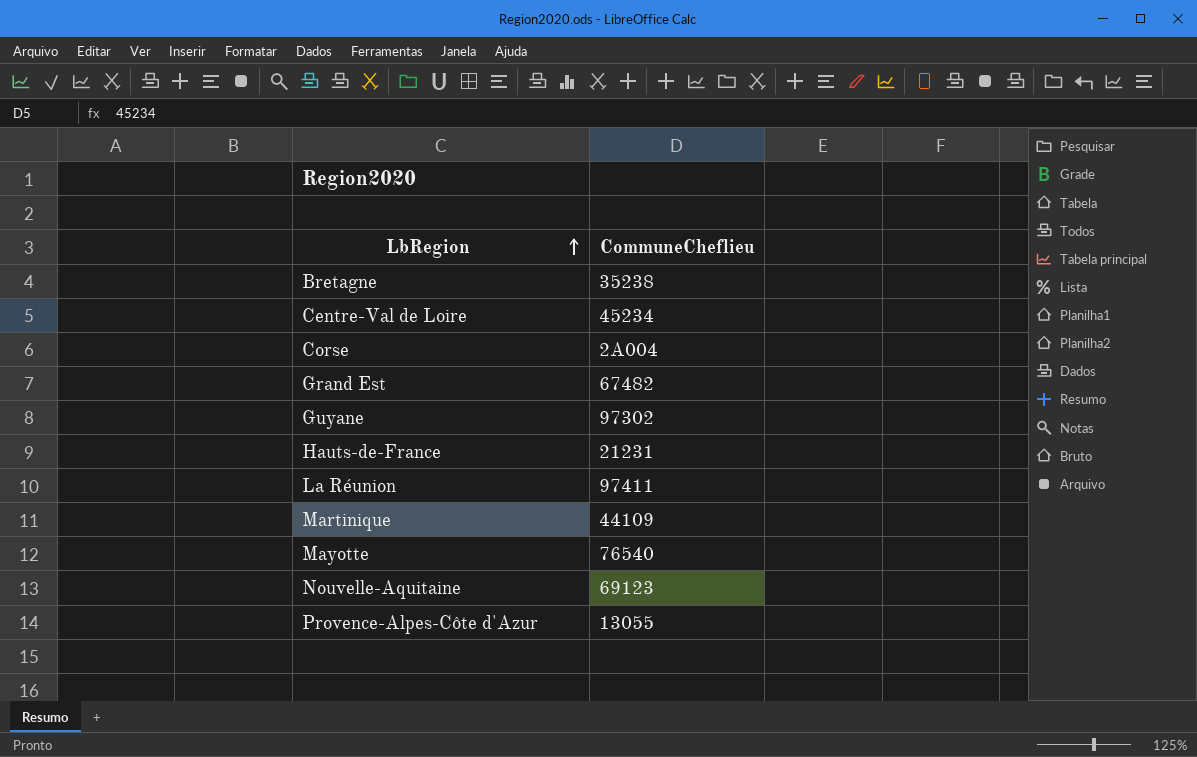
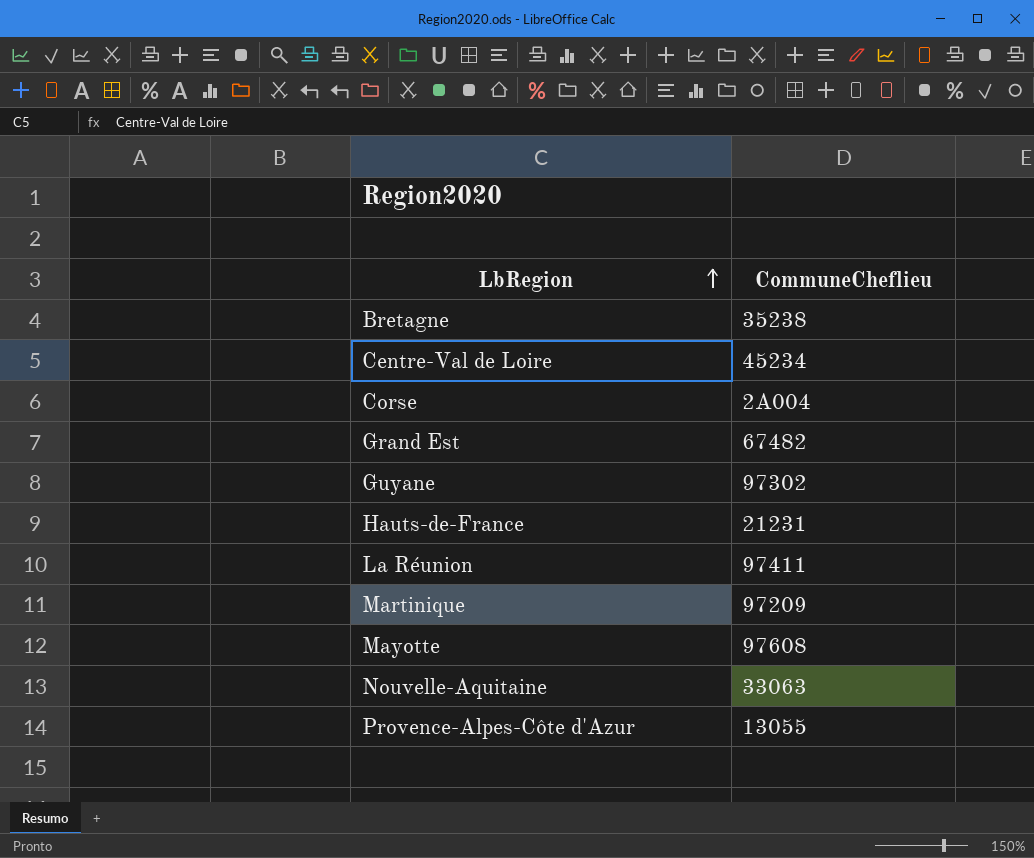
Martinique | CommuneCheflieu: 44109 -> 97209
Mayotte | CommuneCheflieu: 76540 -> 97608
Nouvelle-Aquitaine | CommuneCheflieu: 69123 -> 33063

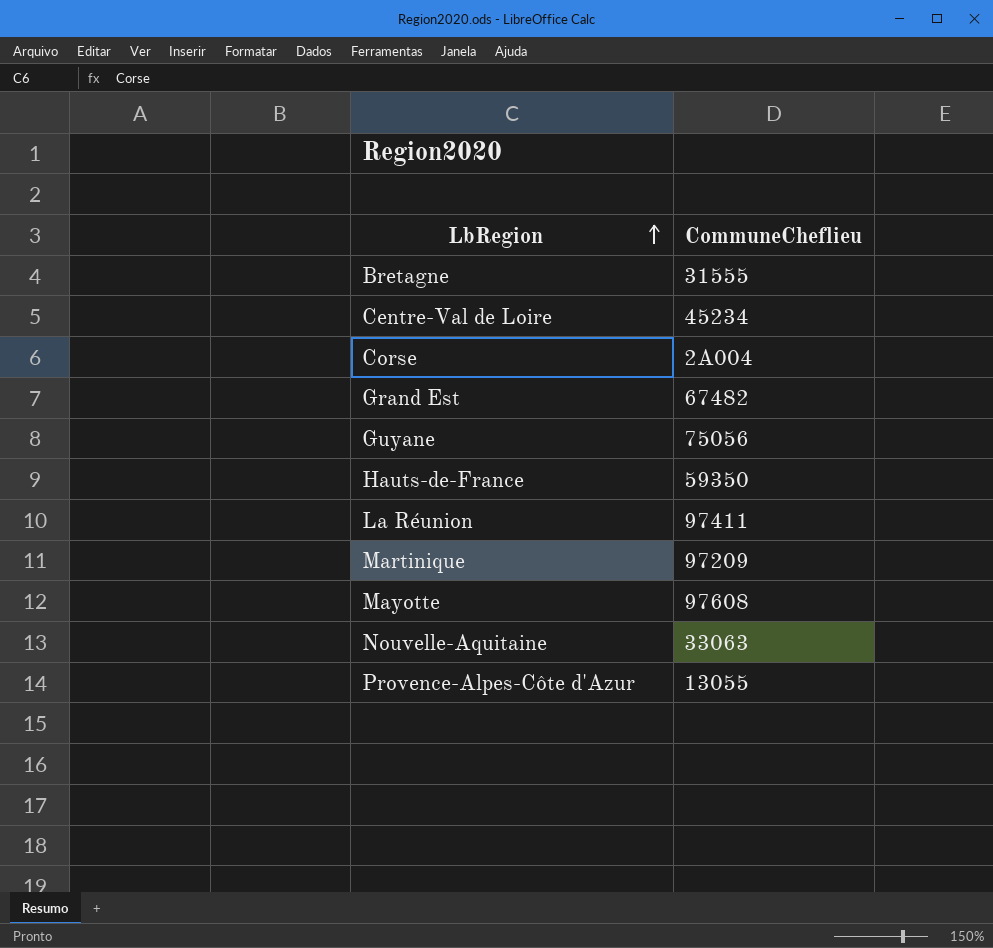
Bretagne | CommuneCheflieu: 35238 -> 31555
Guyane | CommuneCheflieu: 97302 -> 75056
Hauts-de-France | CommuneCheflieu: 21231 -> 59350

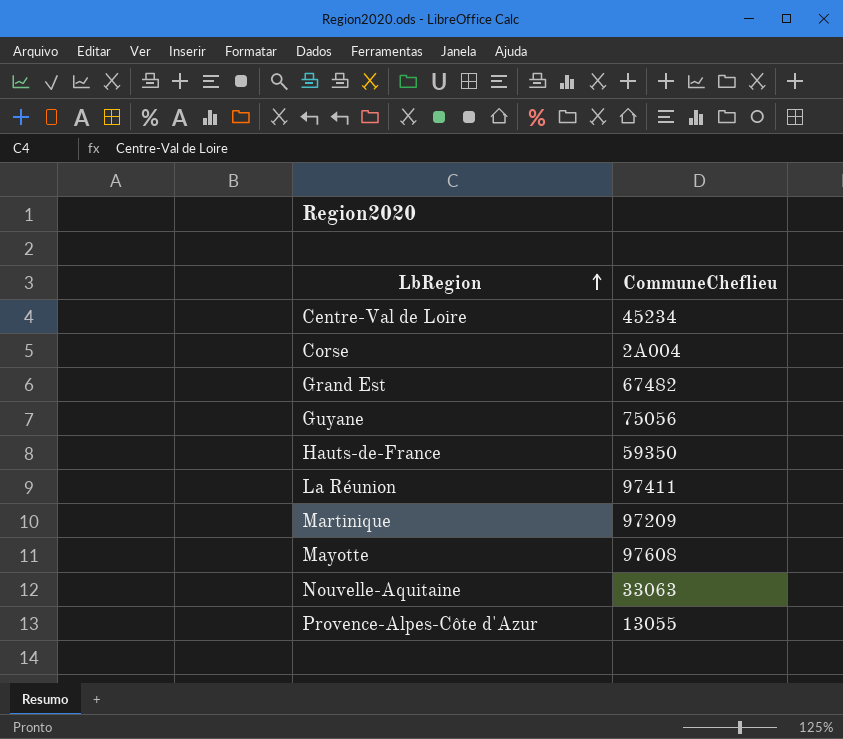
row Bretagne: 31555 -> none

